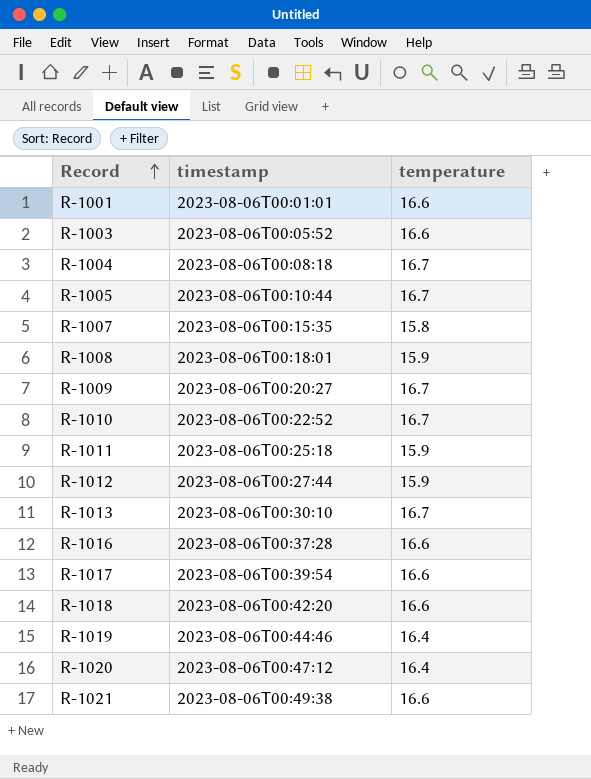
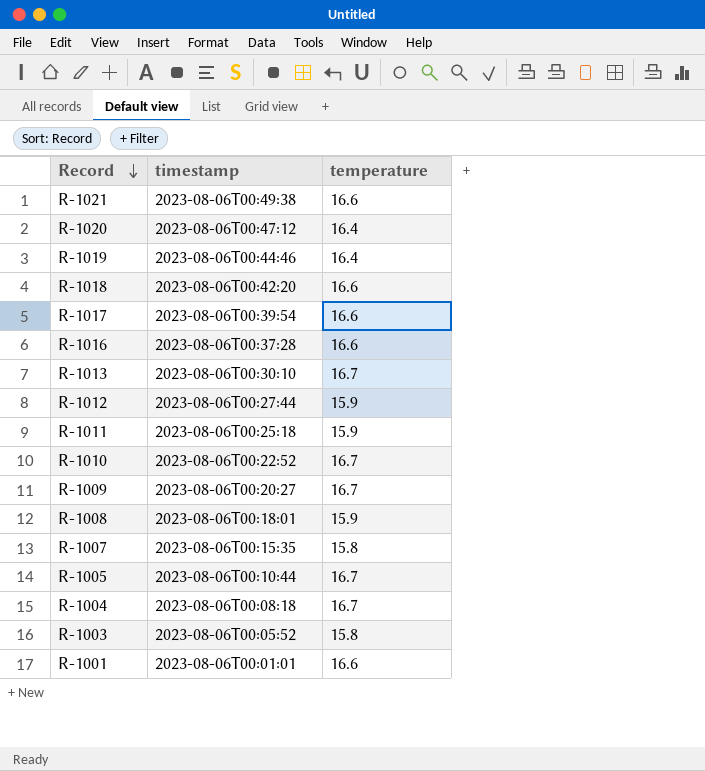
row order: Record ascending -> Record descending
R-1003 | temperature: 16.6 -> 15.8

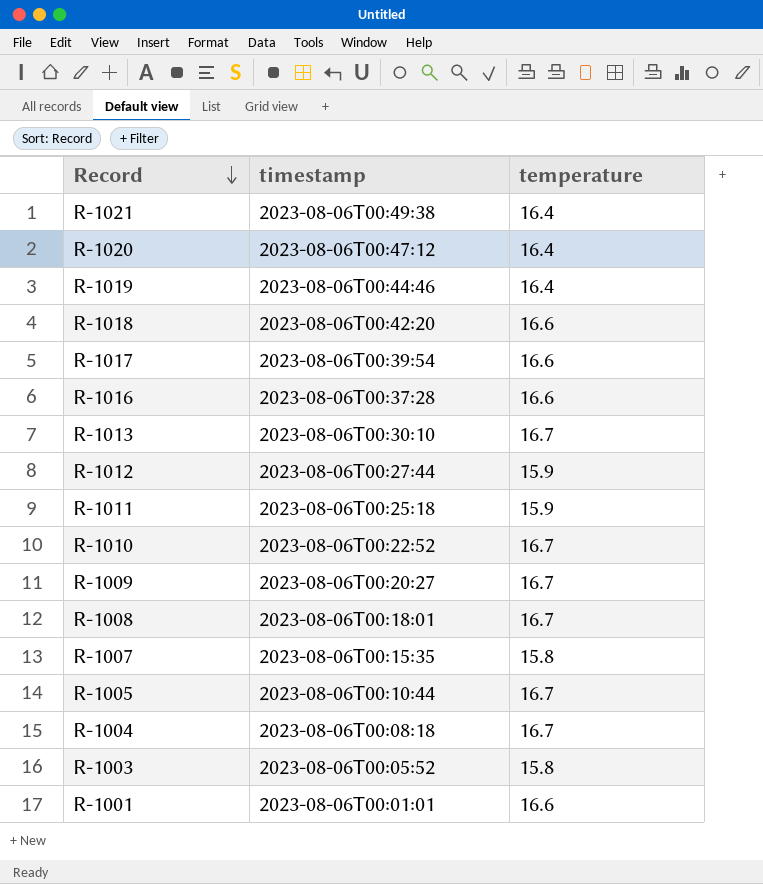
R-1021 | temperature: 16.6 -> 16.4
R-1008 | temperature: 15.9 -> 16.7

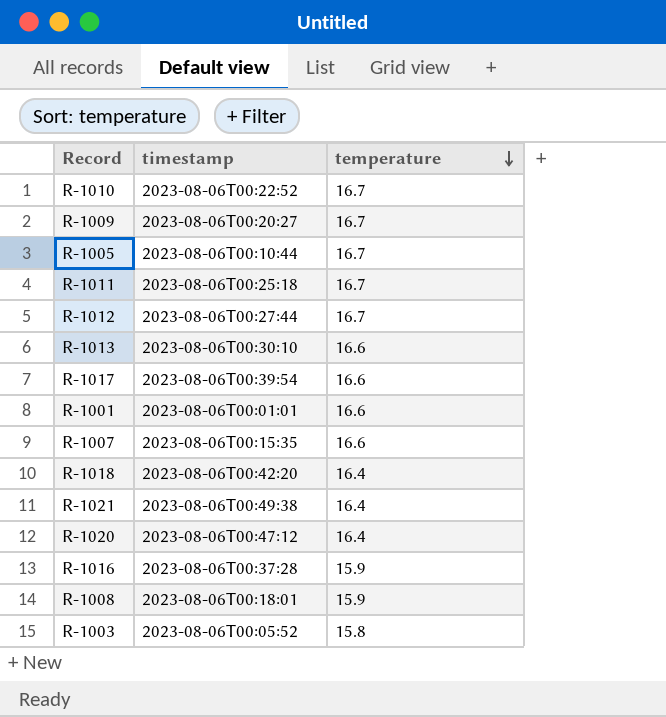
row order: Record descending -> temperature descending
row R-1019: 2023-08-06T00:44:46 | 16.4 -> none
row R-1004: 2023-08-06T00:08:18 | 16.7 -> none
R-1011 | temperature: 15.9 -> 16.7
R-1012 | temperature: 15.9 -> 16.7
R-1013 | temperature: 16.7 -> 16.6
R-1007 | temperature: 15.8 -> 16.6
R-1018 | temperature: 16.6 -> 16.4
R-1016 | temperature: 16.6 -> 15.9
R-1008 | temperature: 16.7 -> 15.9

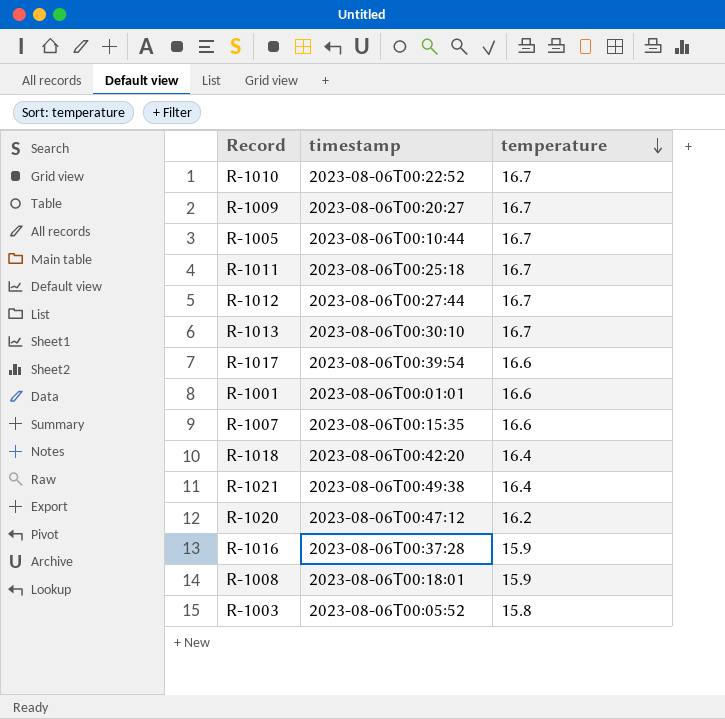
R-1013 | temperature: 16.6 -> 16.7
R-1020 | temperature: 16.4 -> 16.2

